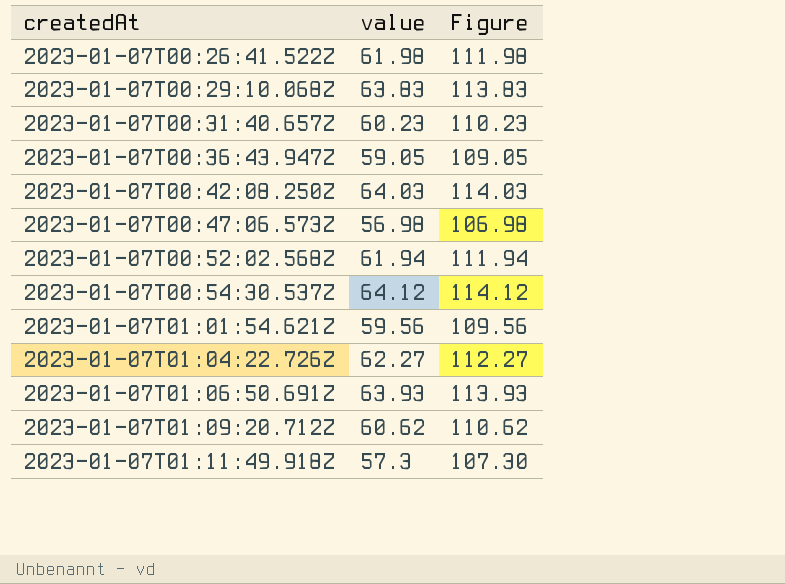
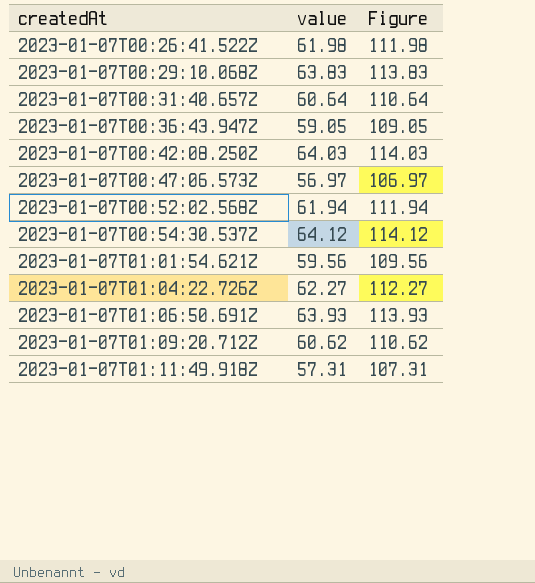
2023-01-07T00:31:40.657Z | value: 60.23 -> 60.64
2023-01-07T00:31:40.657Z | Figure: 110.23 -> 110.64
2023-01-07T00:47:06.573Z | value: 56.98 -> 56.97
2023-01-07T00:47:06.573Z | Figure: 106.98 -> 106.97
2023-01-07T01:11:49.918Z | value: 57.3 -> 57.31
2023-01-07T01:11:49.918Z | Figure: 107.30 -> 107.31

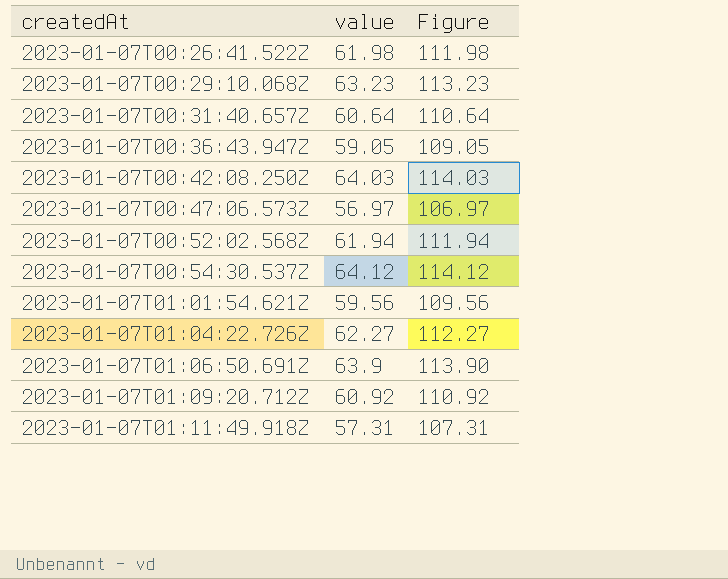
2023-01-07T00:29:10.068Z | value: 63.83 -> 63.23
2023-01-07T00:29:10.068Z | Figure: 113.83 -> 113.23
2023-01-07T01:06:50.691Z | value: 63.93 -> 63.9
2023-01-07T01:06:50.691Z | Figure: 113.93 -> 113.90
2023-01-07T01:09:20.712Z | value: 60.62 -> 60.92
2023-01-07T01:09:20.712Z | Figure: 110.62 -> 110.92

